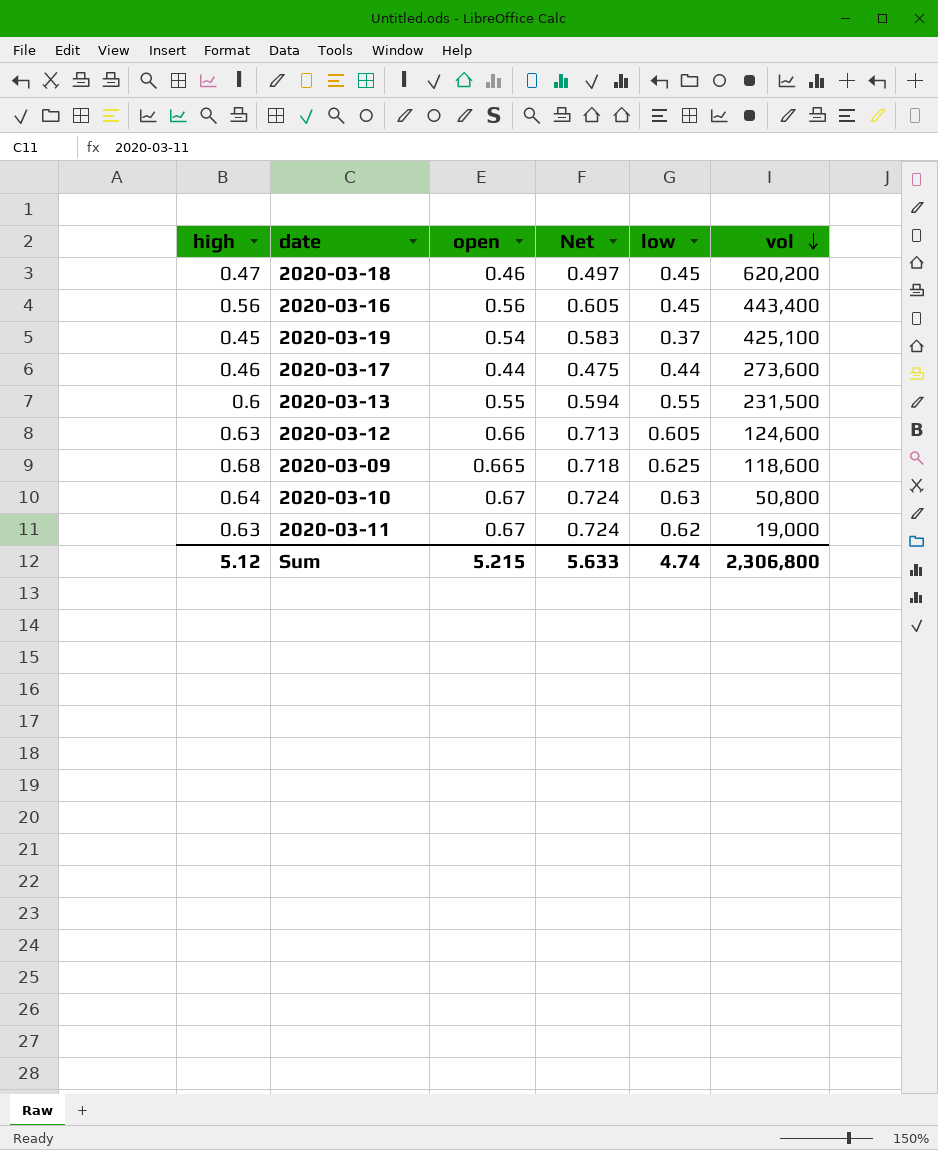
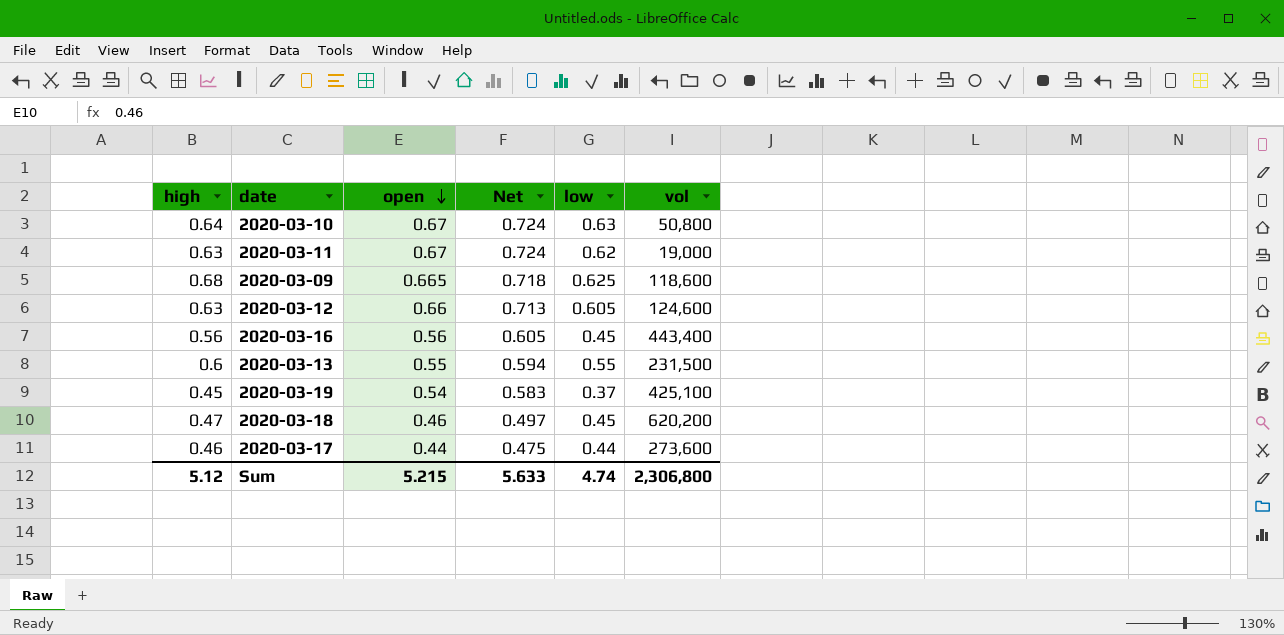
row order: vol descending -> open descending

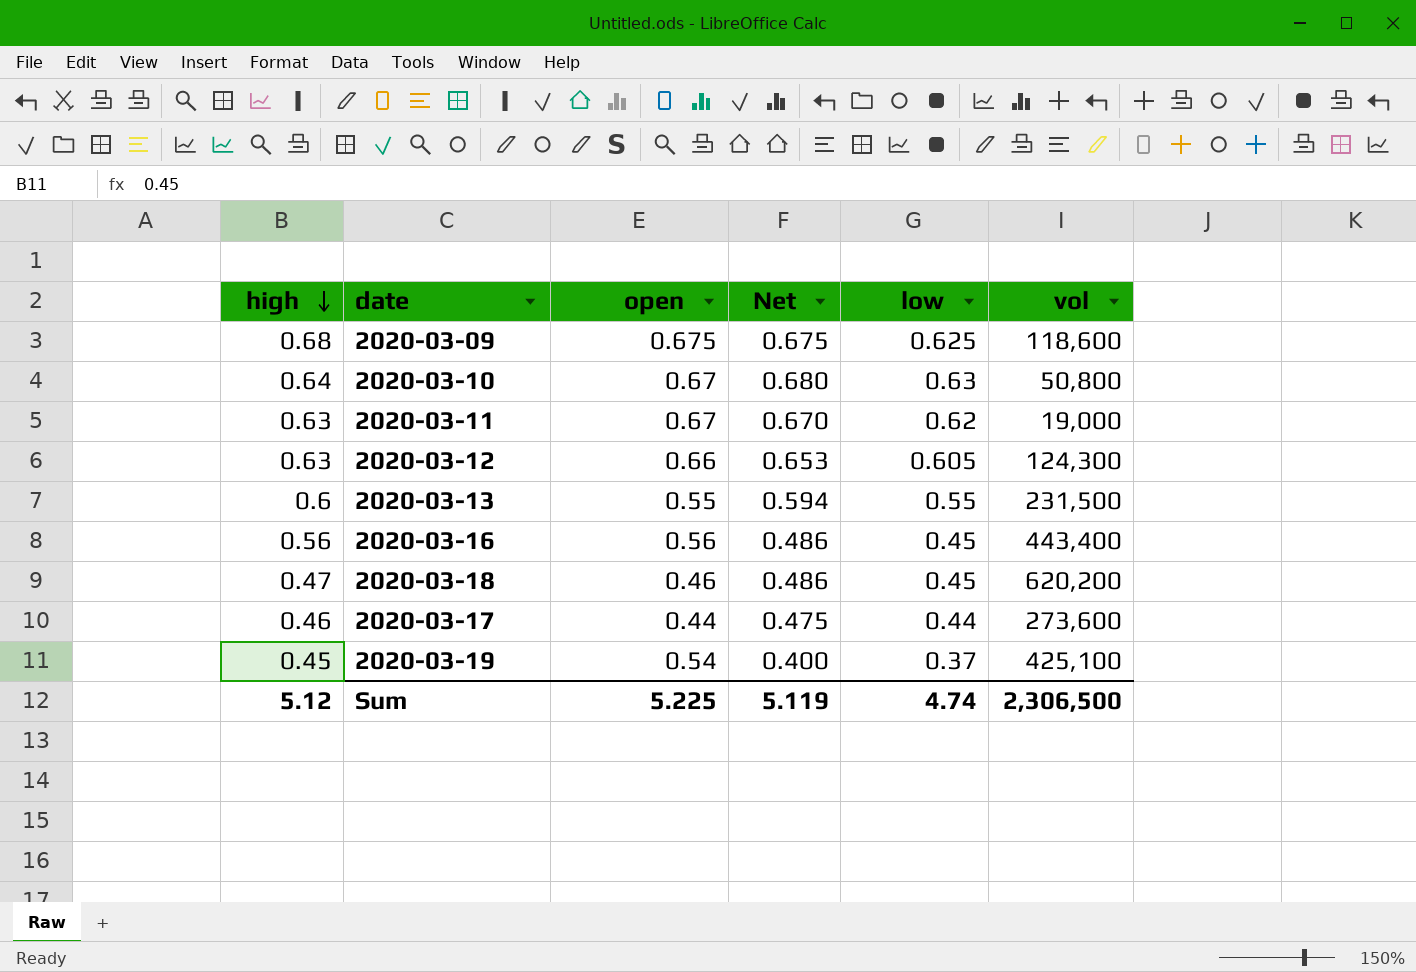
row order: open descending -> high descending
column Net | formula: [open] * 1.08 -> [low] * 1.08
2020-03-09 | open: 0.665 -> 0.675
2020-03-12 | vol: 124,600 -> 124,300
Sum | open: 5.215 -> 5.225
Sum | Net: 5.633 -> 5.119
Sum | vol: 2,306,800 -> 2,306,500

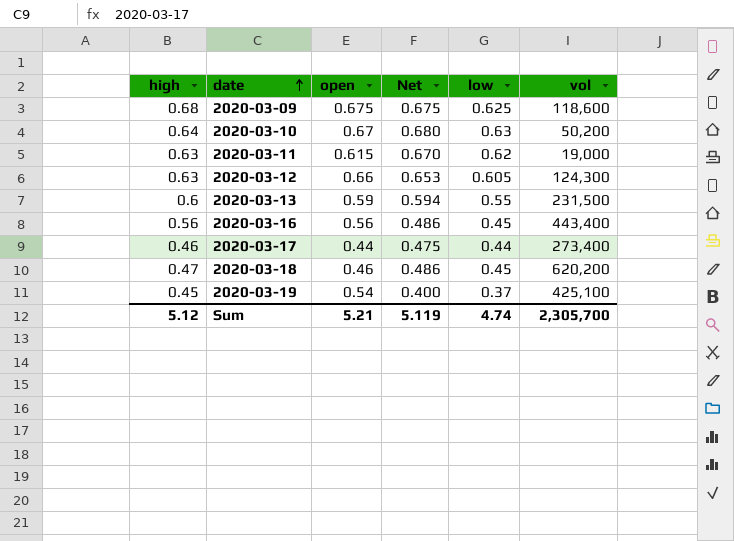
row order: high descending -> date ascending
2020-03-10 | vol: 50,800 -> 50,200
2020-03-11 | open: 0.67 -> 0.615
2020-03-13 | open: 0.55 -> 0.59
2020-03-17 | vol: 273,600 -> 273,400
Sum | open: 5.225 -> 5.21
Sum | vol: 2,306,500 -> 2,305,700

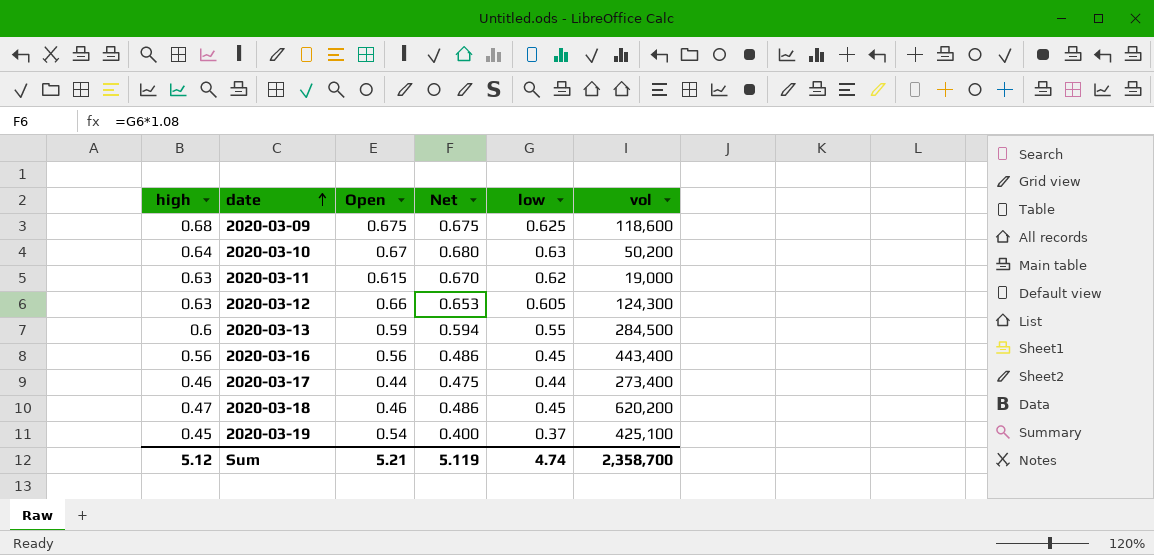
column name: open -> Open
2020-03-13 | vol: 231,500 -> 284,500
Sum | vol: 2,305,700 -> 2,358,700

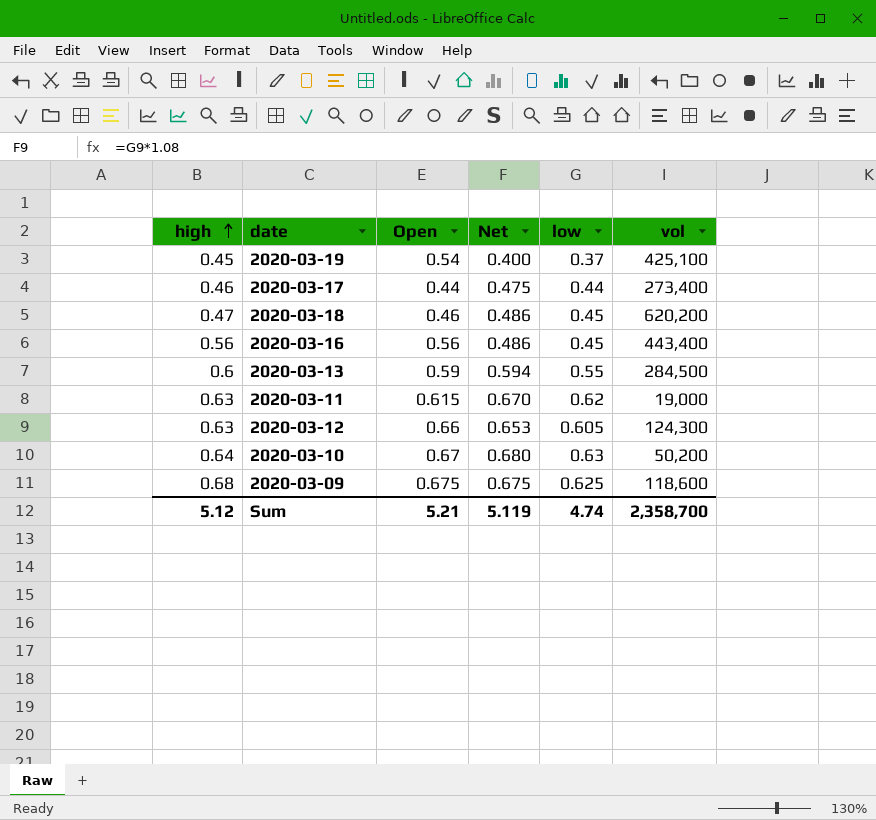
row order: date ascending -> high ascending

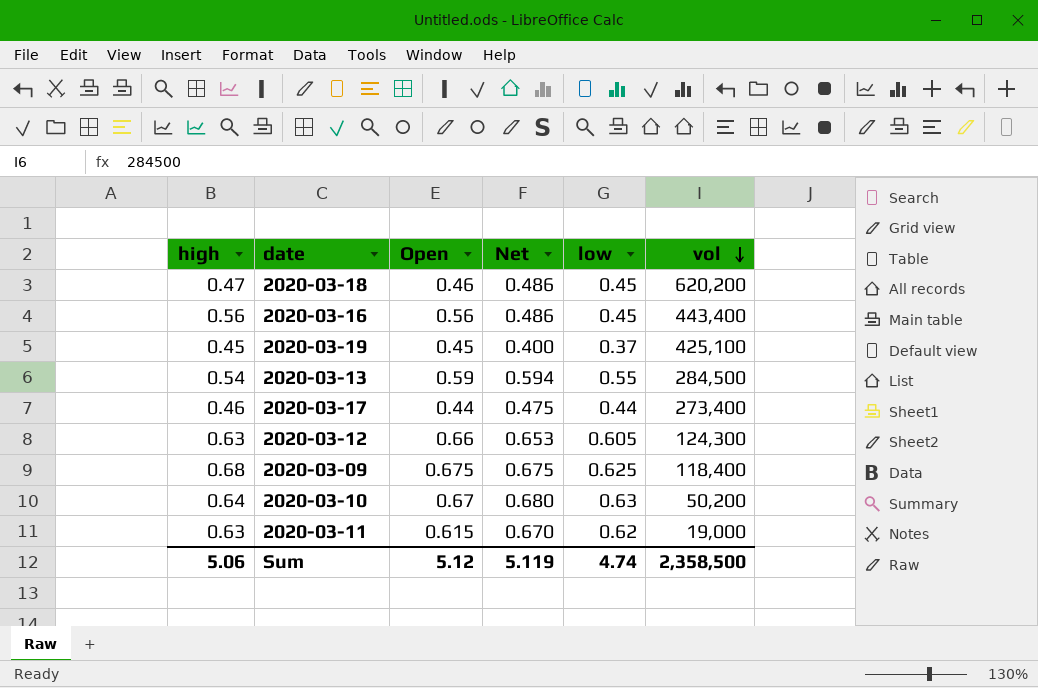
row order: high ascending -> vol descending
2020-03-19 | Open: 0.54 -> 0.45
2020-03-13 | high: 0.6 -> 0.54
2020-03-09 | vol: 118,600 -> 118,400
Sum | high: 5.12 -> 5.06
Sum | Open: 5.21 -> 5.12
Sum | vol: 2,358,700 -> 2,358,500

